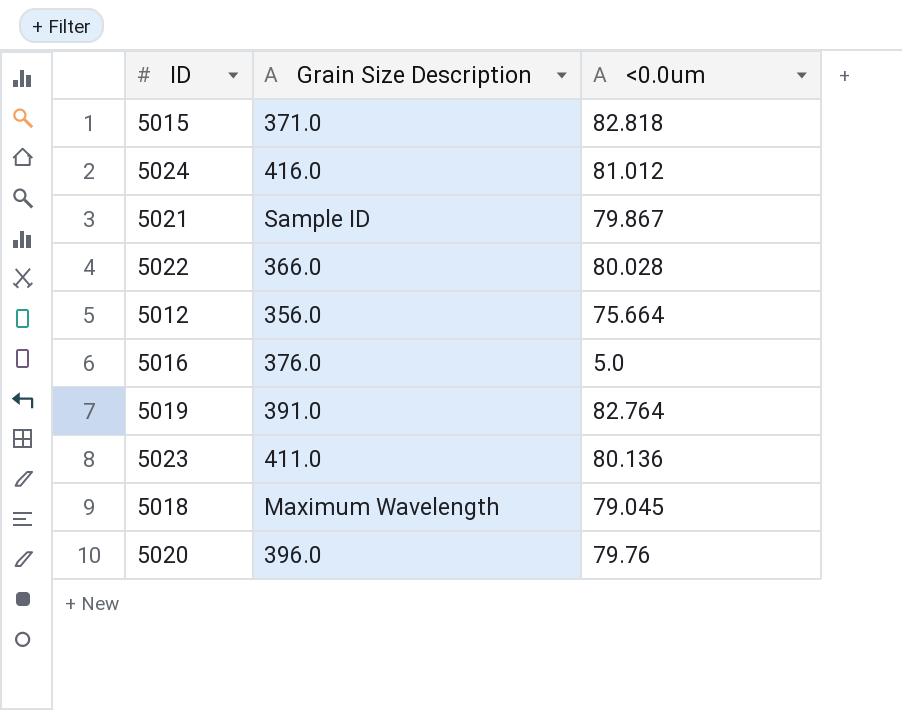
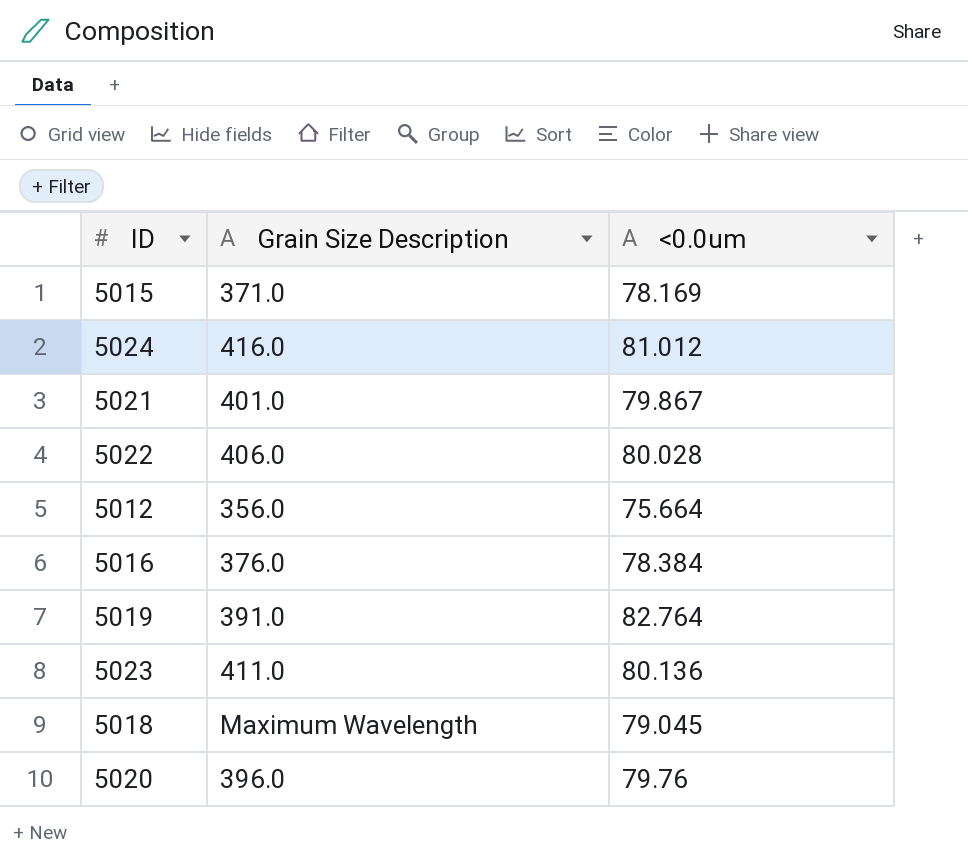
5015 | <0.0um: 82.818 -> 78.169
5021 | Grain Size Description: Sample ID -> 401.0
5022 | Grain Size Description: 366.0 -> 406.0
5016 | <0.0um: 5.0 -> 78.384

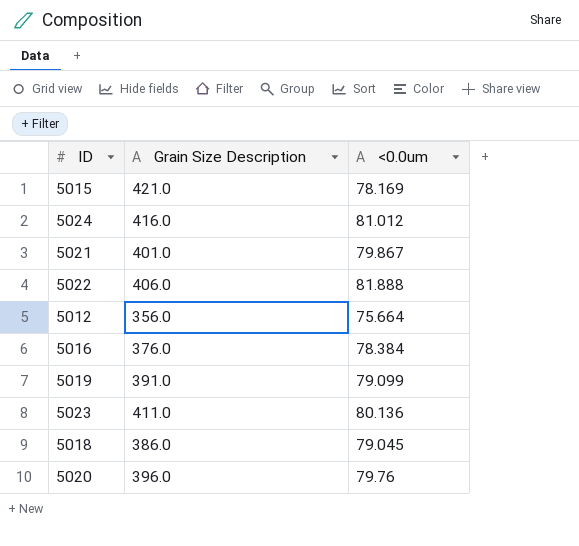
5015 | Grain Size Description: 371.0 -> 421.0
5022 | <0.0um: 80.028 -> 81.888
5019 | <0.0um: 82.764 -> 79.099
5018 | Grain Size Description: Maximum Wavelength -> 386.0

